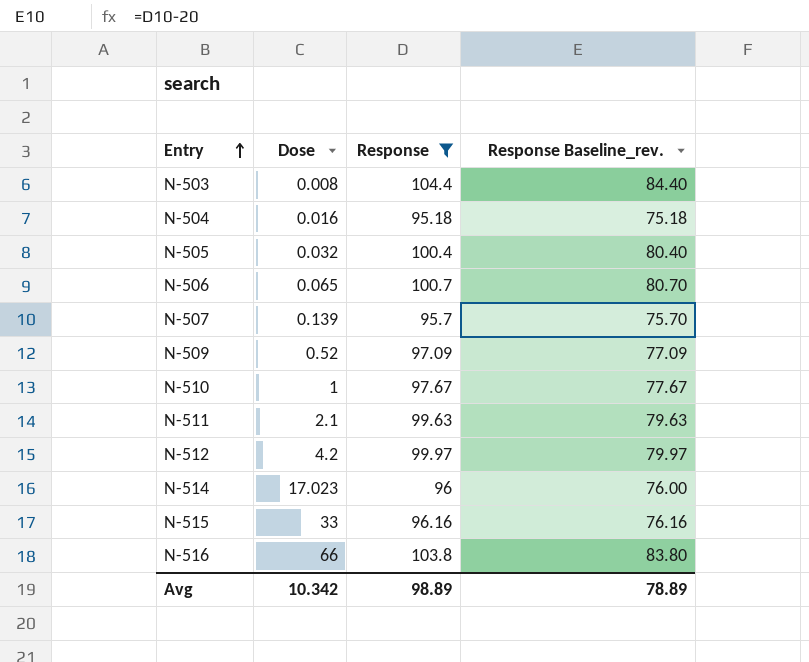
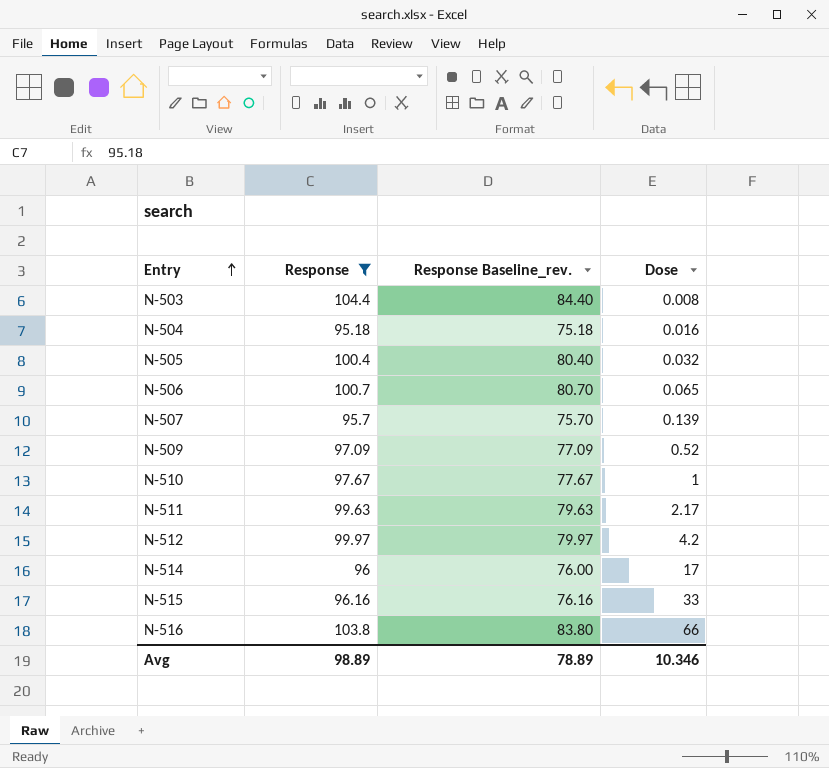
column Dose | position: 2 -> 4
N-511 | Dose: 2.1 -> 2.17
N-514 | Dose: 17.023 -> 17
Avg | Dose: 10.342 -> 10.346

